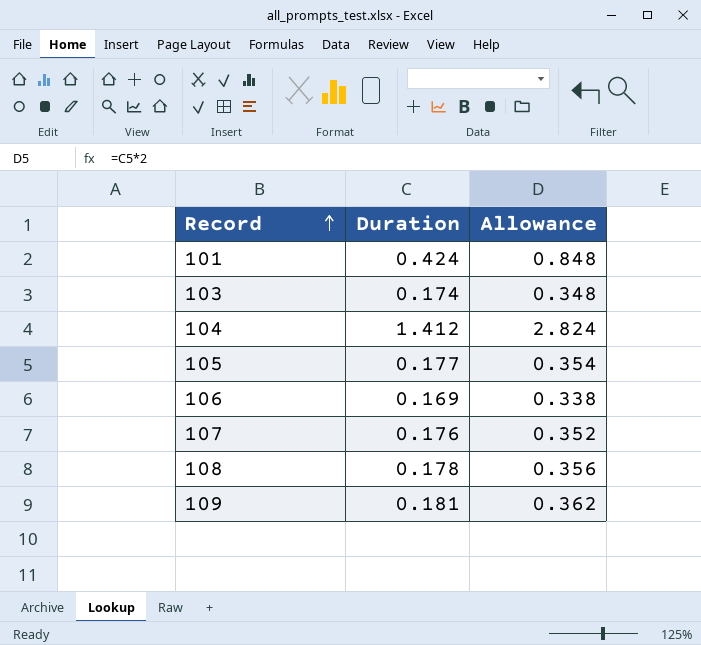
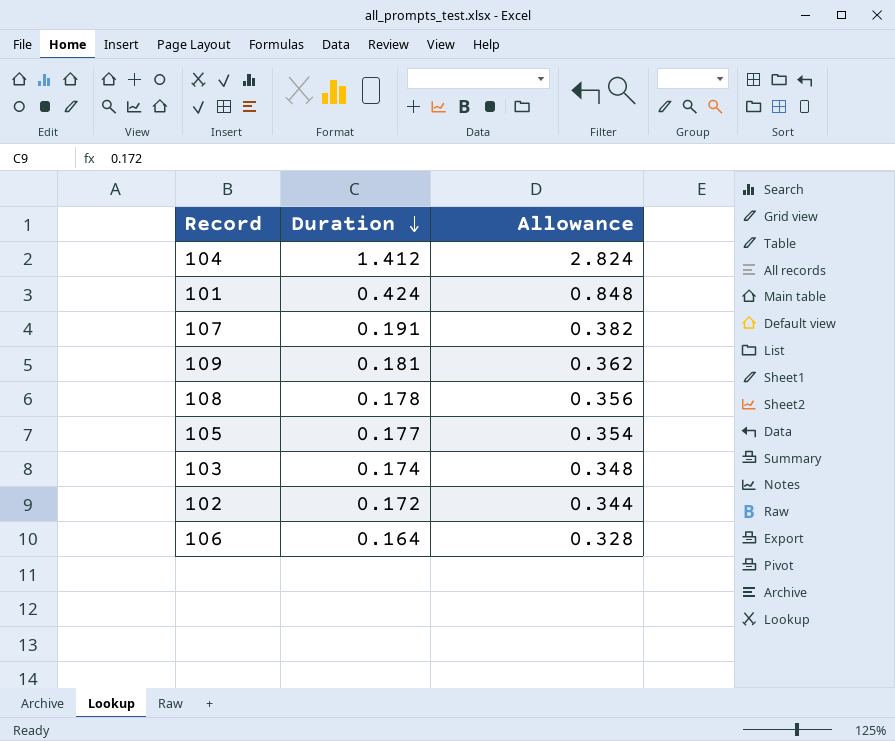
row order: Record ascending -> Duration descending
107 | Duration: 0.176 -> 0.191
107 | Allowance: 0.352 -> 0.382
row 102: none -> 0.172 | 0.344
106 | Duration: 0.169 -> 0.164
106 | Allowance: 0.338 -> 0.328

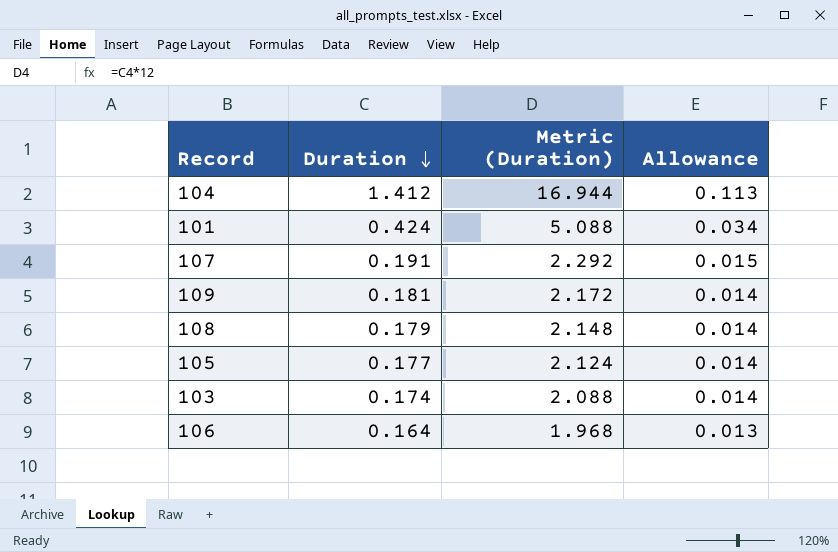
column Metric (Duration) | formula: none -> [Duration] * 12
column Allowance | formula: [Duration] * 2 -> [Duration] * 0.08
row 102: 0.172 | 0.344 -> none
108 | Duration: 0.178 -> 0.179

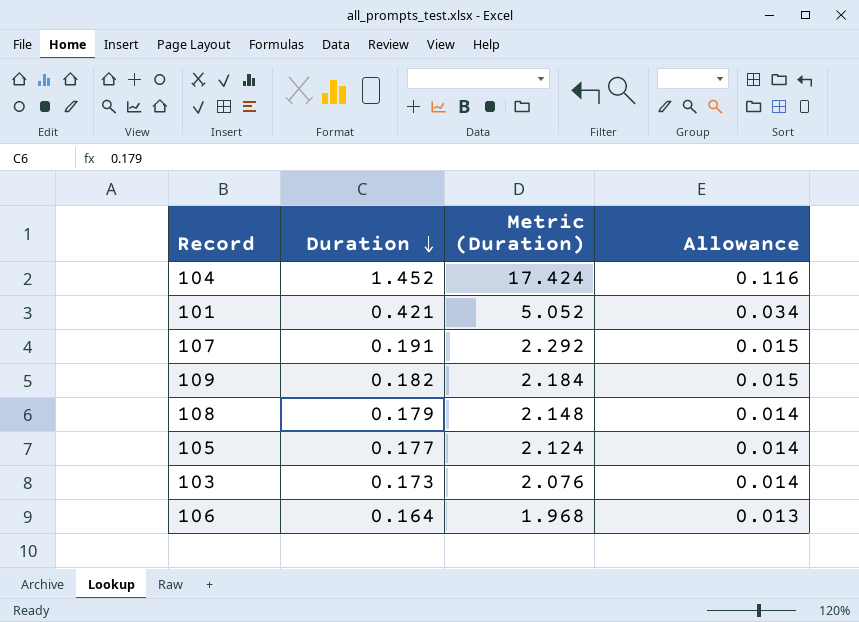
104 | Duration: 1.412 -> 1.452
104 | Metric (Duration): 16.944 -> 17.424
104 | Allowance: 0.113 -> 0.116
101 | Duration: 0.424 -> 0.421
101 | Metric (Duration): 5.088 -> 5.052
109 | Duration: 0.181 -> 0.182
109 | Metric (Duration): 2.172 -> 2.184
109 | Allowance: 0.014 -> 0.015
103 | Duration: 0.174 -> 0.173
103 | Metric (Duration): 2.088 -> 2.076

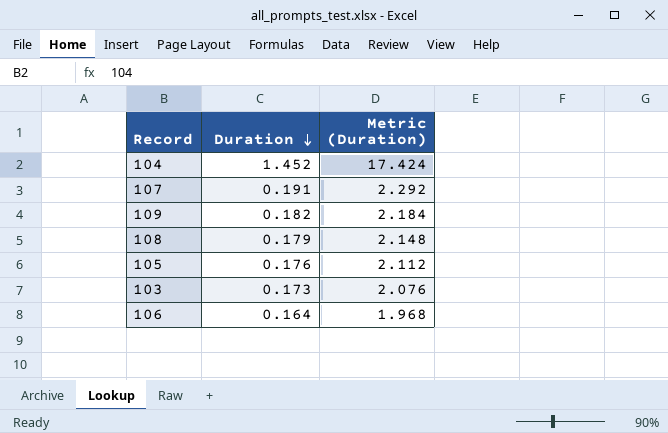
column Allowance | formula: [Duration] * 0.08 -> none
row 101: 0.421 | 5.052 | 0.034 -> none
105 | Duration: 0.177 -> 0.176
105 | Metric (Duration): 2.124 -> 2.112

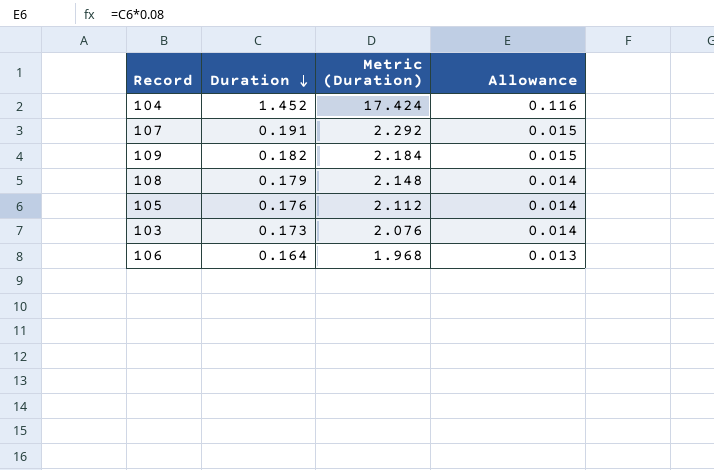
column Allowance | formula: none -> [Duration] * 0.08

